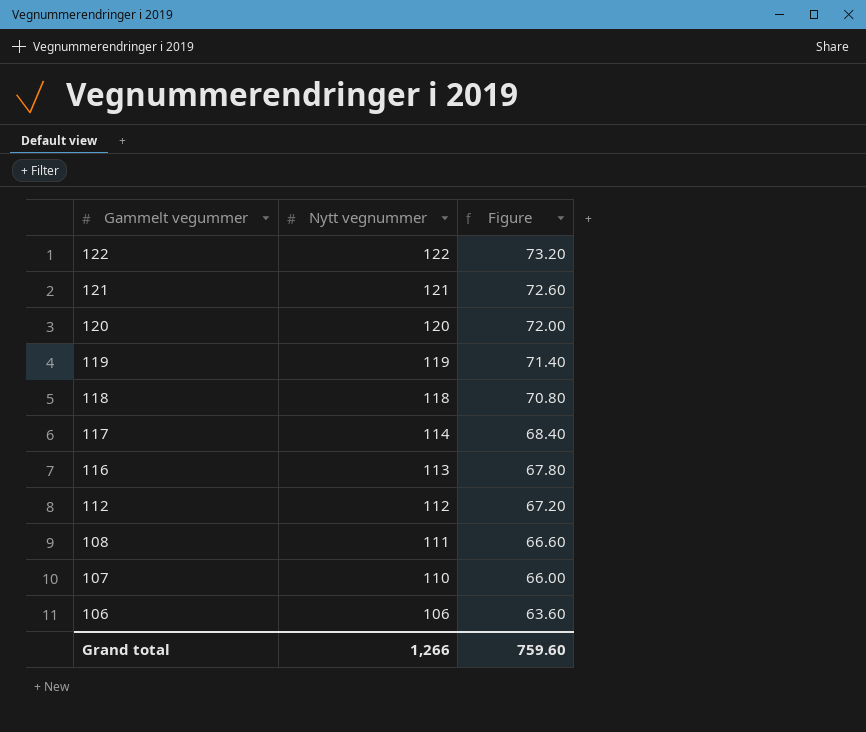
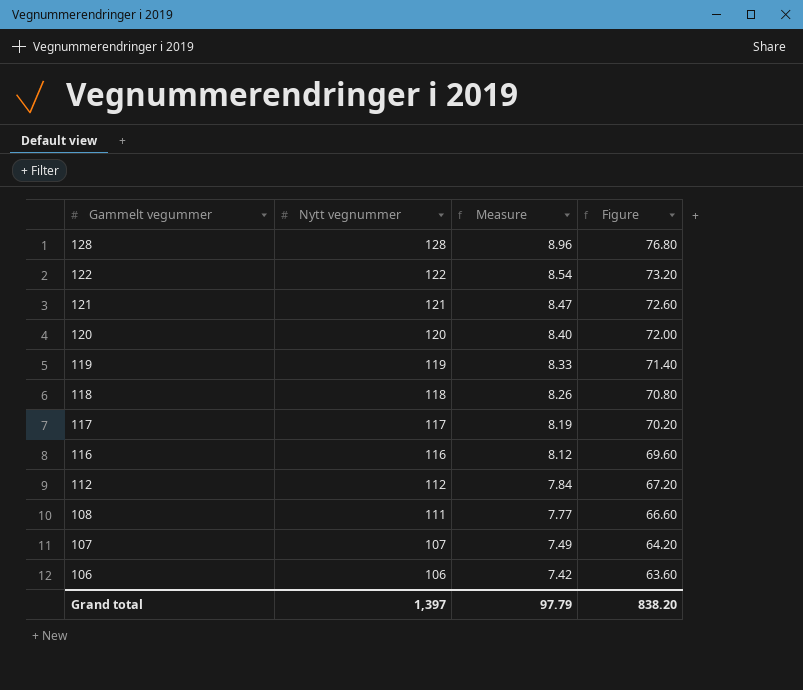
column Measure | formula: none -> [Nytt vegnummer] * 0.07
row 128: none -> 128 | 8.96 | 76.80
117 | Nytt vegnummer: 114 -> 117
117 | Figure: 68.40 -> 70.20
116 | Nytt vegnummer: 113 -> 116
116 | Figure: 67.80 -> 69.60
107 | Nytt vegnummer: 110 -> 107
107 | Figure: 66.00 -> 64.20
Grand total | Nytt vegnummer: 1,266 -> 1,397
Grand total | Figure: 759.60 -> 838.20

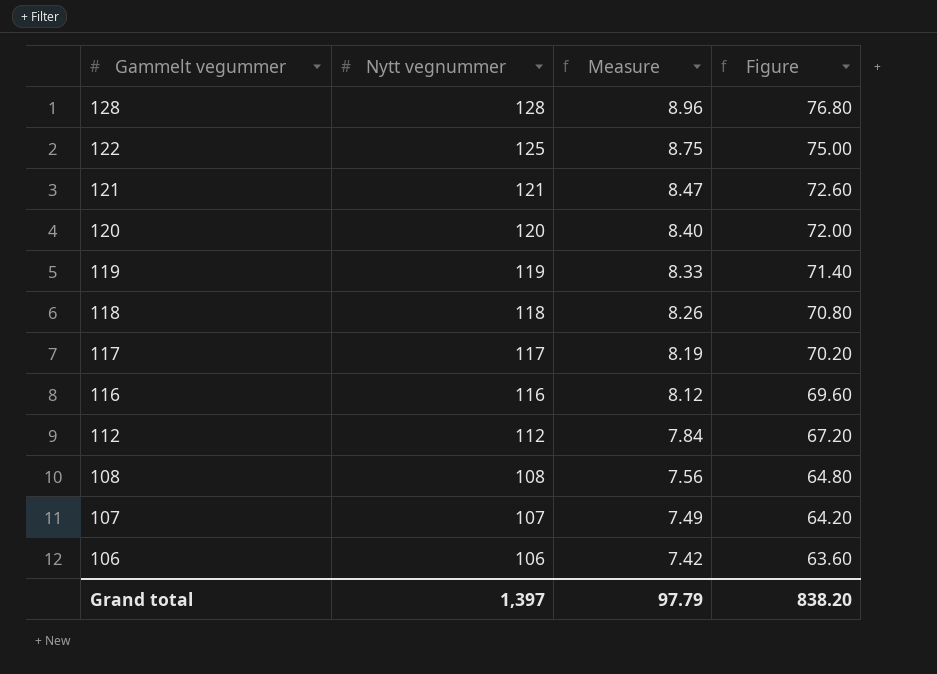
122 | Nytt vegnummer: 122 -> 125
122 | Measure: 8.54 -> 8.75
122 | Figure: 73.20 -> 75.00
108 | Nytt vegnummer: 111 -> 108
108 | Measure: 7.77 -> 7.56
108 | Figure: 66.60 -> 64.80

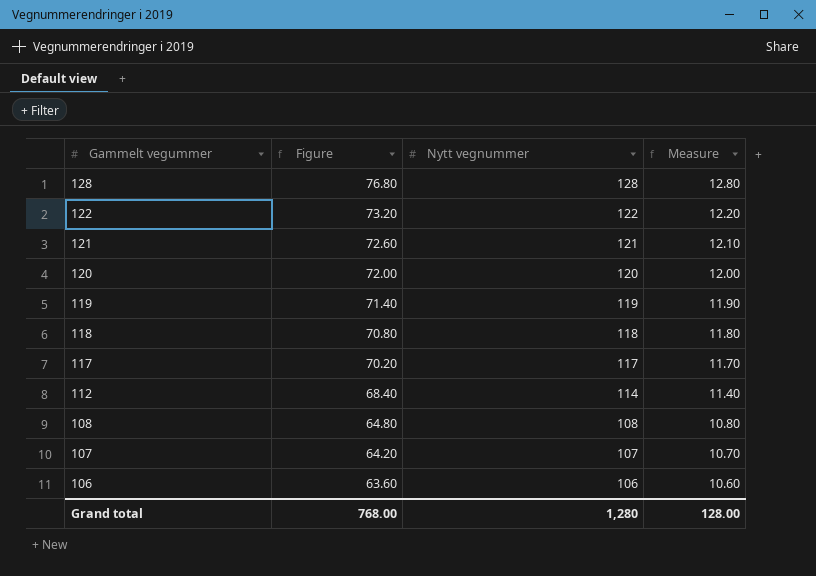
column Figure | position: 4 -> 2
column Measure | formula: [Nytt vegnummer] * 0.07 -> [Nytt vegnummer] * 0.1
row 116: 116 | 8.12 | 69.60 -> none
122 | Figure: 75.00 -> 73.20
122 | Nytt vegnummer: 125 -> 122
112 | Figure: 67.20 -> 68.40
112 | Nytt vegnummer: 112 -> 114
Grand total | Figure: 838.20 -> 768.00
Grand total | Nytt vegnummer: 1,397 -> 1,280
Grand total | Measure: 97.79 -> 128.00

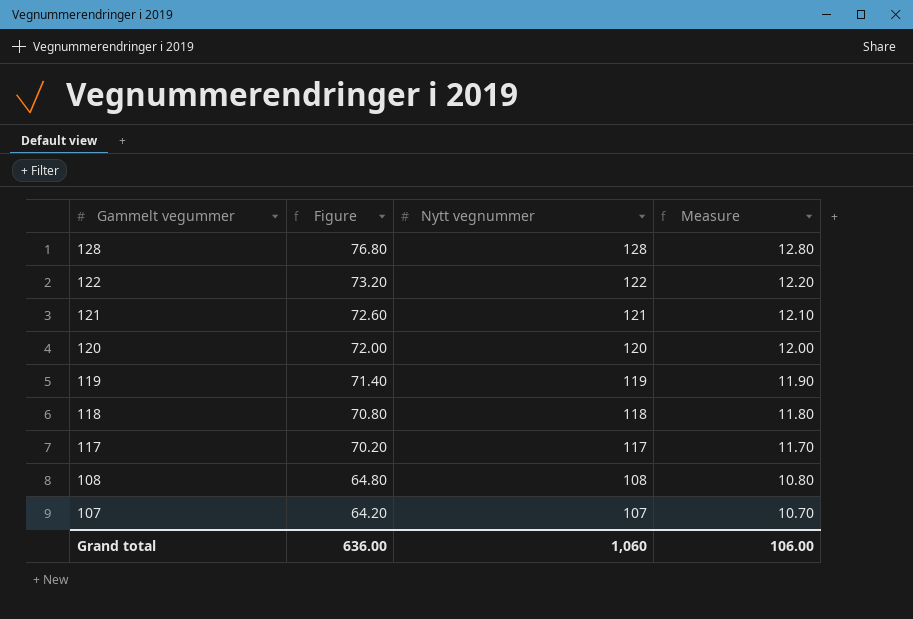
row 112: 68.40 | 114 | 11.40 -> none
row 106: 63.60 | 106 | 10.60 -> none
Grand total | Figure: 768.00 -> 636.00
Grand total | Nytt vegnummer: 1,280 -> 1,060
Grand total | Measure: 128.00 -> 106.00

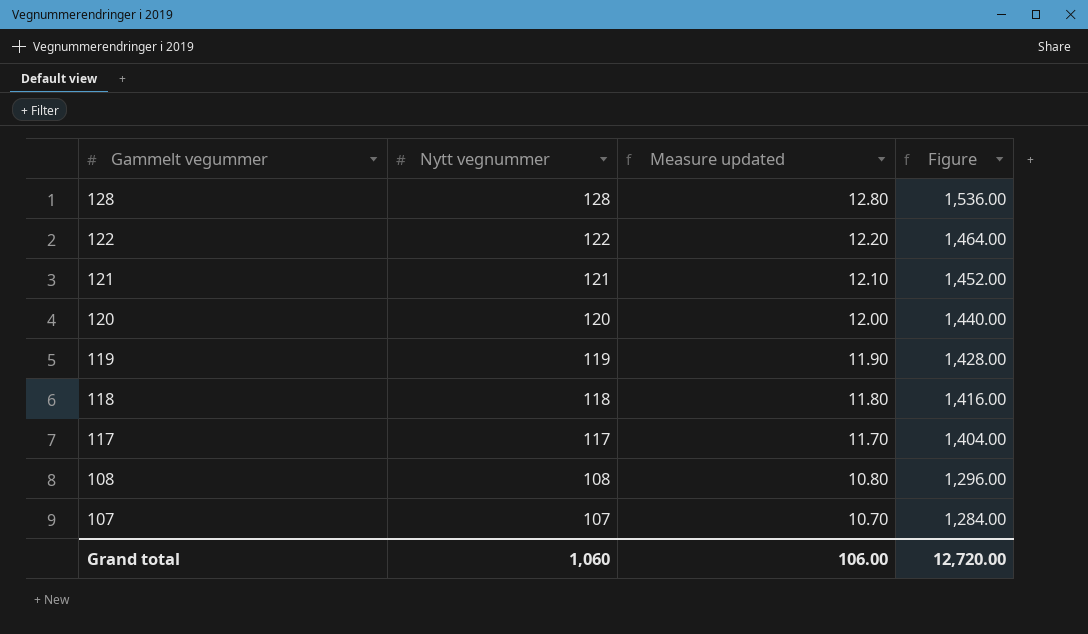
column name: Measure -> Measure updated
column Figure | formula: [Nytt vegnummer] * 0.6 -> [Nytt vegnummer] * 12
column Figure | position: 2 -> 4
Grand total | Figure: 636.00 -> 12,720.00

